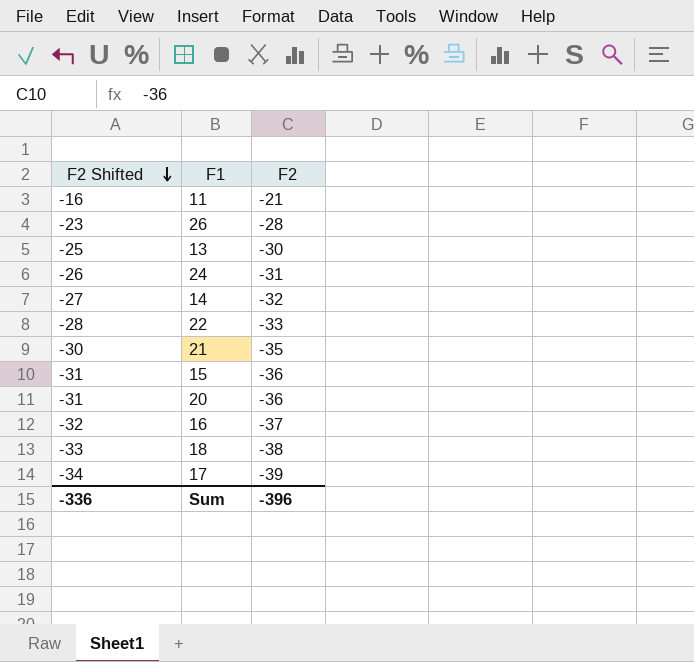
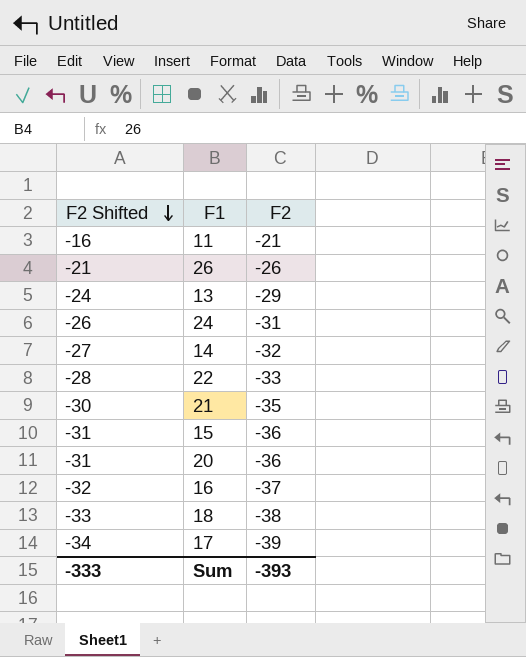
26 | F2 Shifted: -23 -> -21
26 | F2: -28 -> -26
13 | F2 Shifted: -25 -> -24
13 | F2: -30 -> -29
Sum | F2 Shifted: -336 -> -333
Sum | F2: -396 -> -393

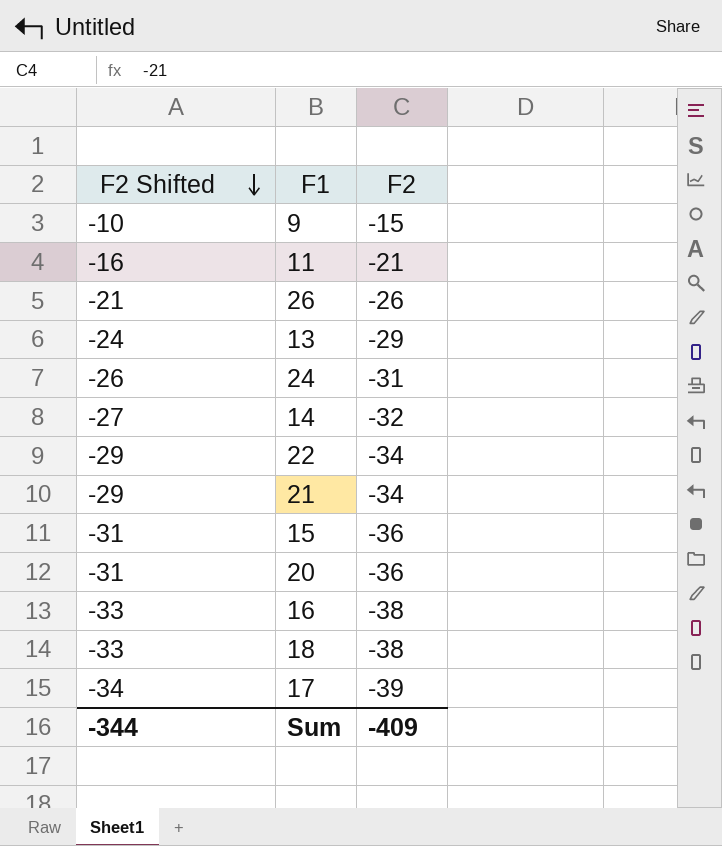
row 9: none -> -10 | -15
22 | F2 Shifted: -28 -> -29
22 | F2: -33 -> -34
21 | F2 Shifted: -30 -> -29
21 | F2: -35 -> -34
16 | F2 Shifted: -32 -> -33
16 | F2: -37 -> -38
Sum | F2 Shifted: -333 -> -344
Sum | F2: -393 -> -409

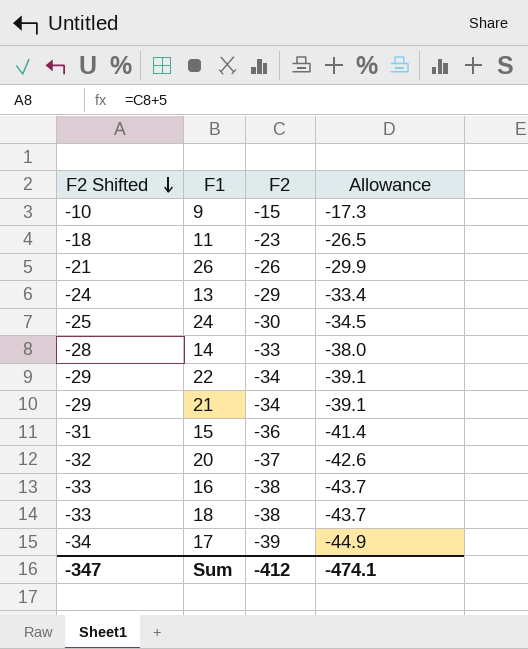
column Allowance | formula: none -> [F2] * 1.15
11 | F2 Shifted: -16 -> -18
11 | F2: -21 -> -23
24 | F2 Shifted: -26 -> -25
24 | F2: -31 -> -30
14 | F2 Shifted: -27 -> -28
14 | F2: -32 -> -33
20 | F2 Shifted: -31 -> -32
20 | F2: -36 -> -37
Sum | F2 Shifted: -344 -> -347
Sum | F2: -409 -> -412

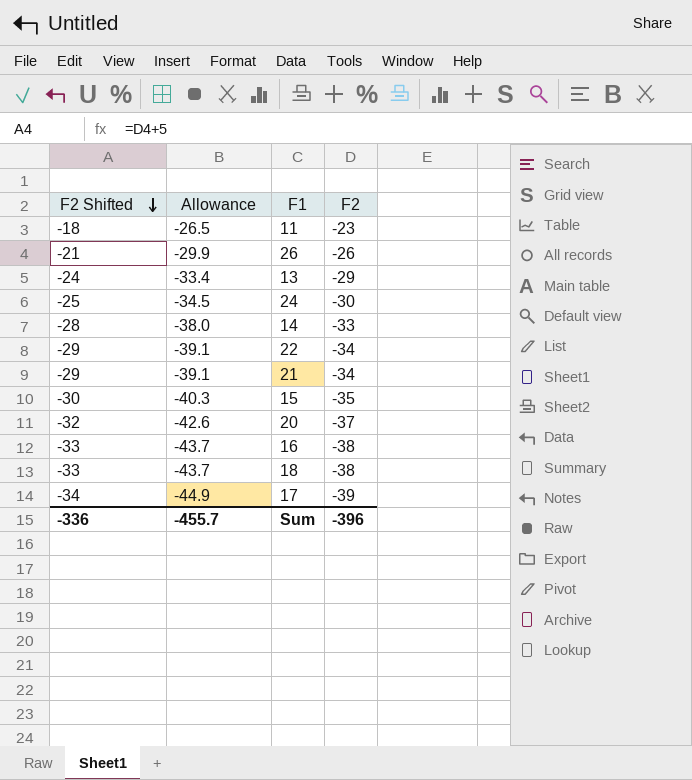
column Allowance | position: 4 -> 2
row 9: -10 | -15 | -17.3 -> none
15 | F2 Shifted: -31 -> -30
15 | Allowance: -41.4 -> -40.3
15 | F2: -36 -> -35
Sum | F2 Shifted: -347 -> -336
Sum | Allowance: -474.1 -> -455.7
Sum | F2: -412 -> -396

